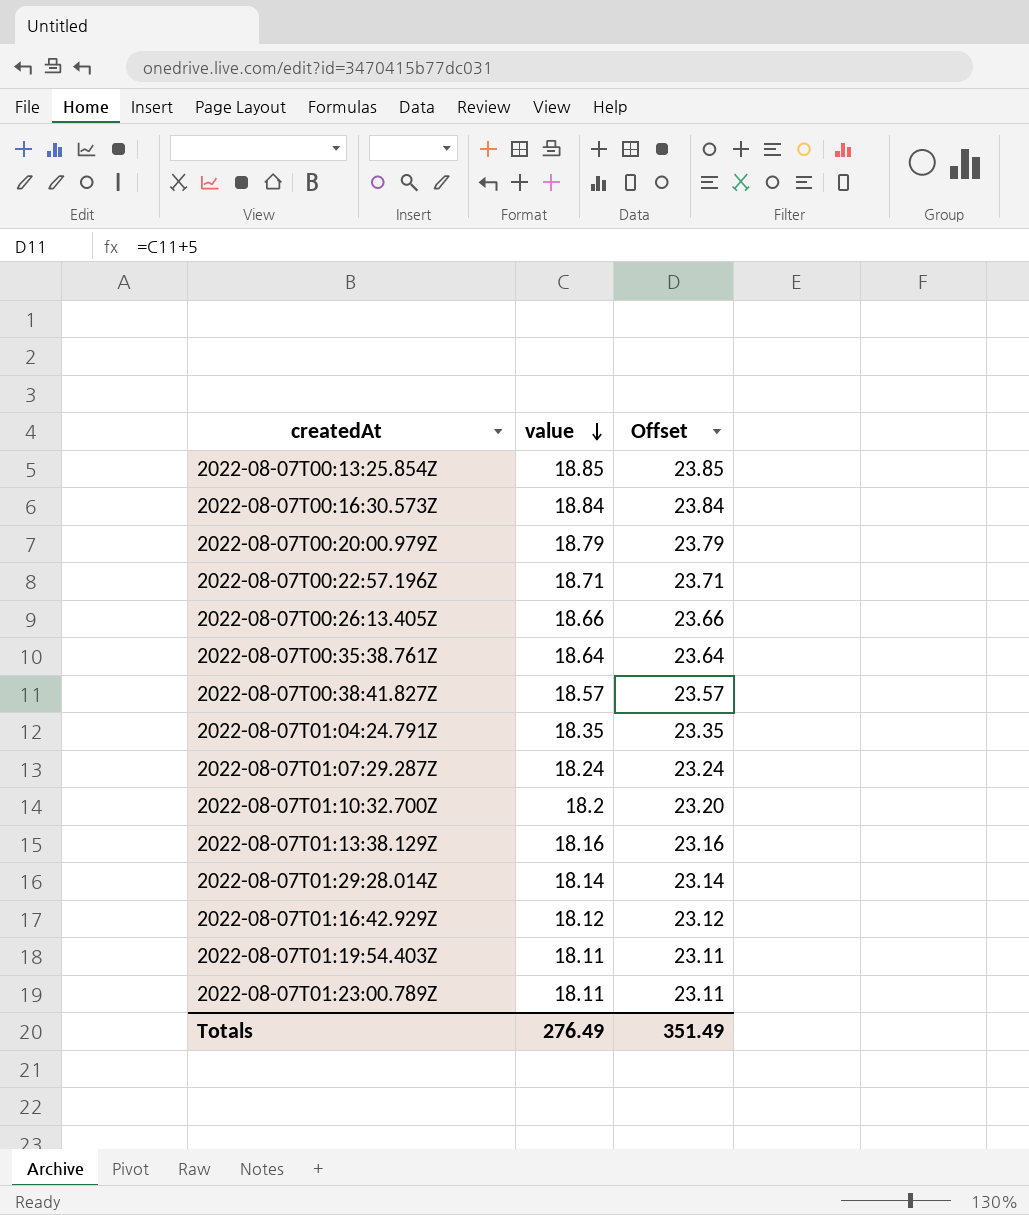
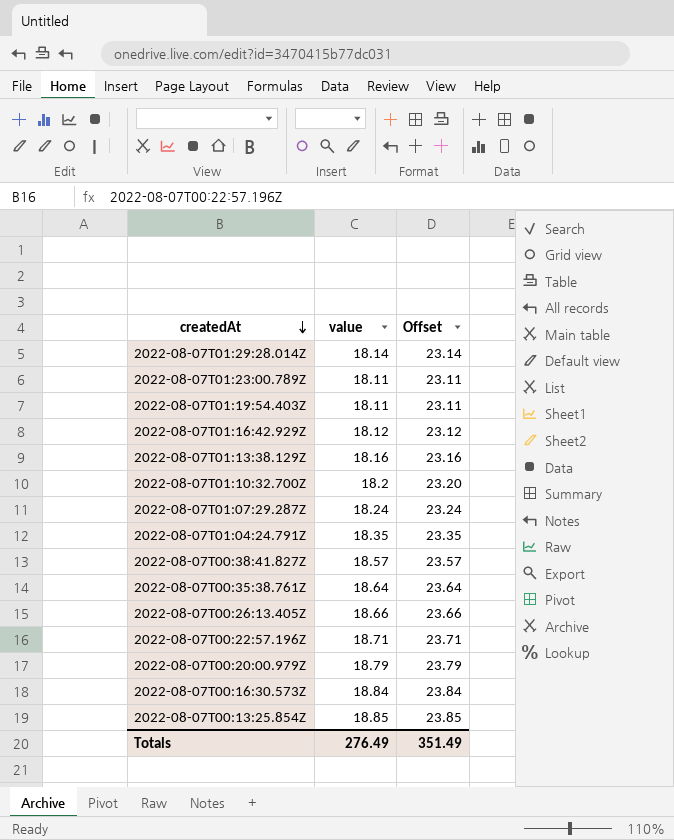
row order: value descending -> createdAt descending

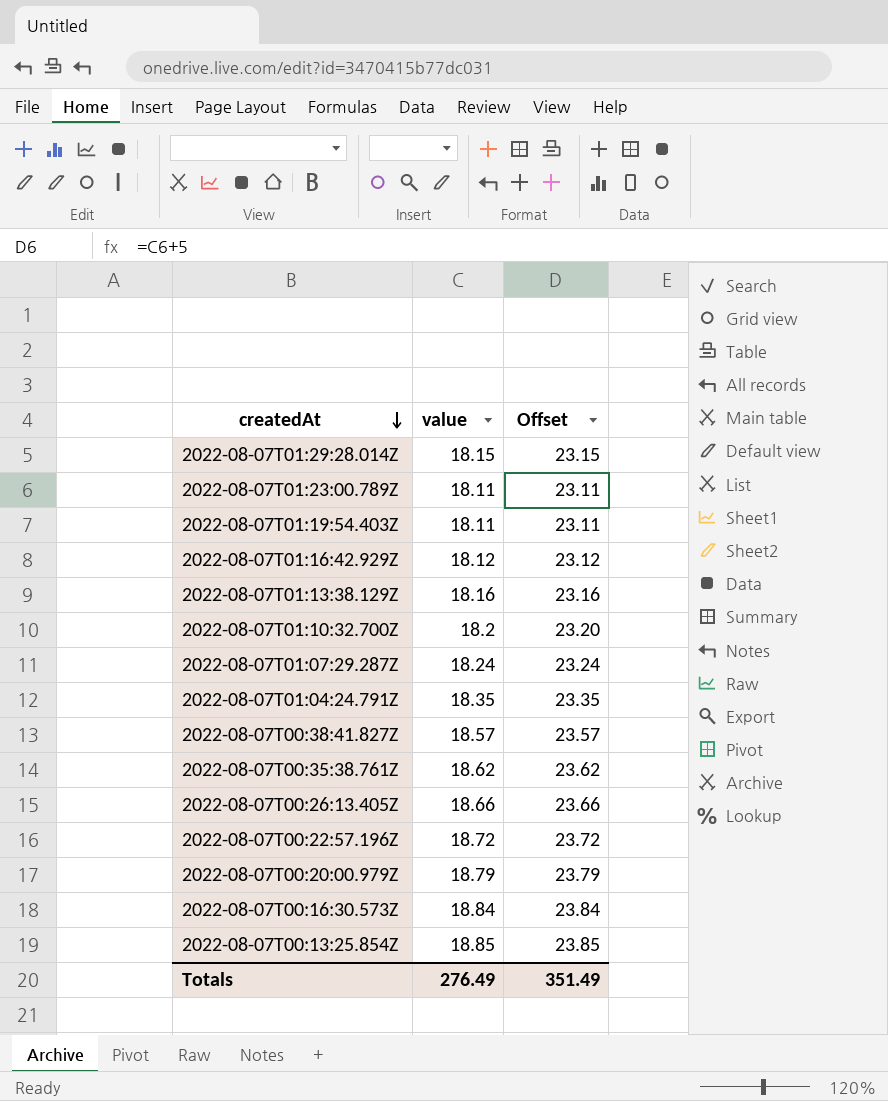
2022-08-07T01:29:28.014Z | value: 18.14 -> 18.15
2022-08-07T01:29:28.014Z | Offset: 23.14 -> 23.15
2022-08-07T00:35:38.761Z | value: 18.64 -> 18.62
2022-08-07T00:35:38.761Z | Offset: 23.64 -> 23.62
2022-08-07T00:22:57.196Z | value: 18.71 -> 18.72
2022-08-07T00:22:57.196Z | Offset: 23.71 -> 23.72

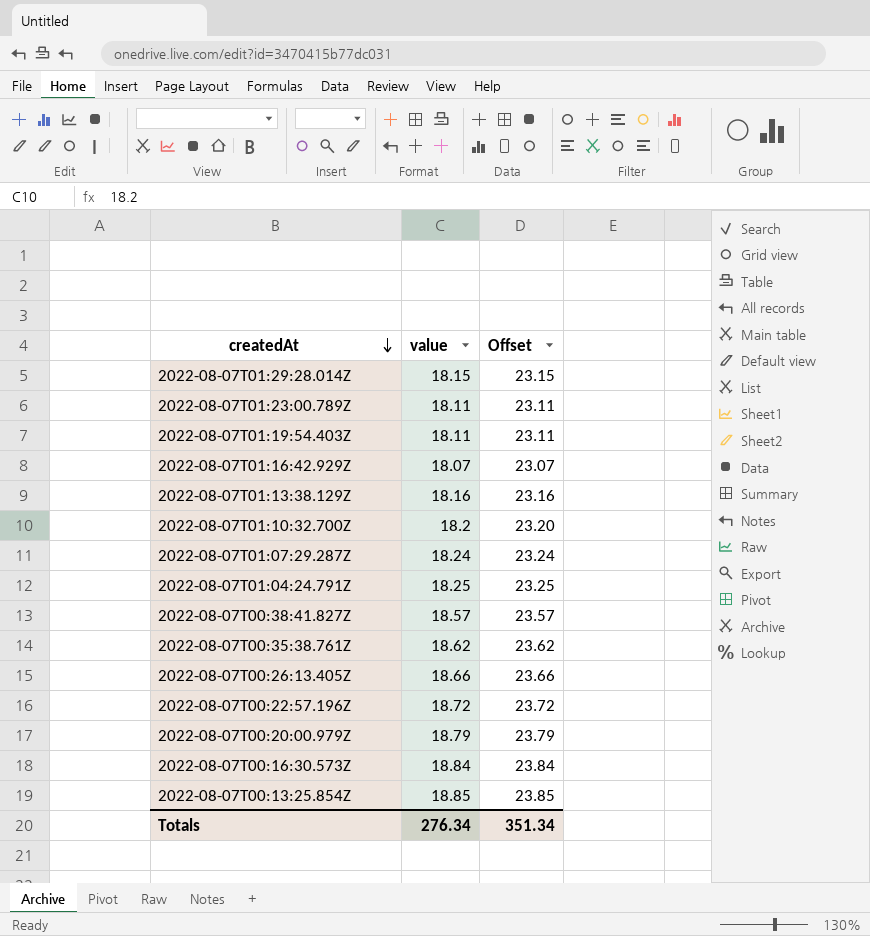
2022-08-07T01:16:42.929Z | value: 18.12 -> 18.07
2022-08-07T01:16:42.929Z | Offset: 23.12 -> 23.07
2022-08-07T01:04:24.791Z | value: 18.35 -> 18.25
2022-08-07T01:04:24.791Z | Offset: 23.35 -> 23.25
Totals | value: 276.49 -> 276.34
Totals | Offset: 351.49 -> 351.34

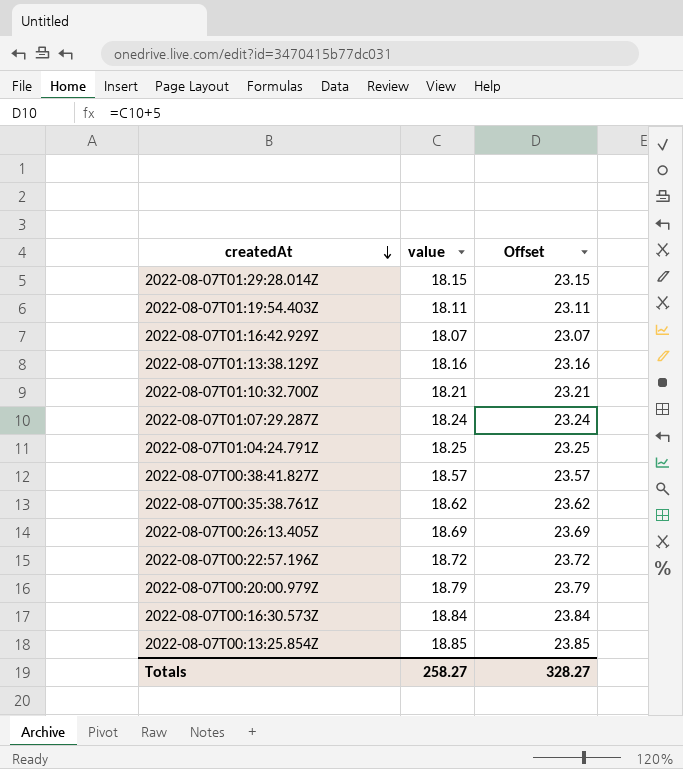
row 2022-08-07T01:23:00.789Z: 18.11 | 23.11 -> none
2022-08-07T01:10:32.700Z | value: 18.2 -> 18.21
2022-08-07T01:10:32.700Z | Offset: 23.20 -> 23.21
2022-08-07T00:26:13.405Z | value: 18.66 -> 18.69
2022-08-07T00:26:13.405Z | Offset: 23.66 -> 23.69
Totals | value: 276.34 -> 258.27
Totals | Offset: 351.34 -> 328.27

